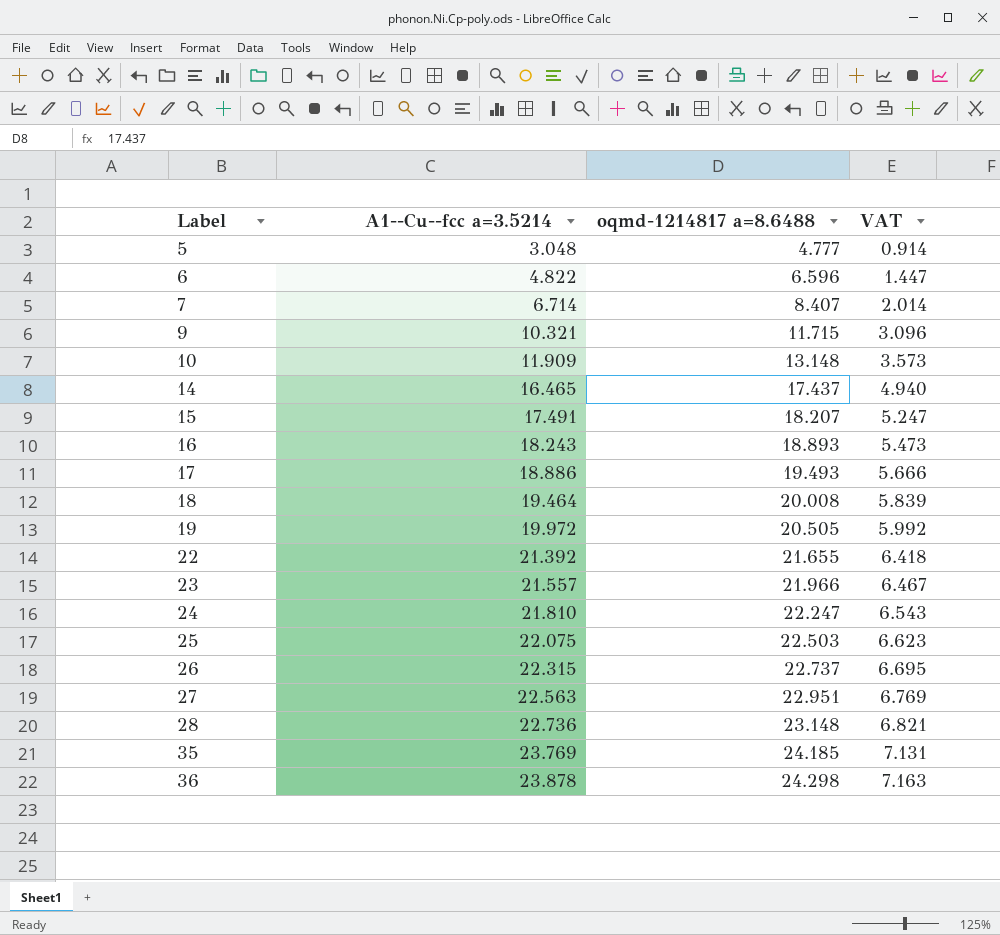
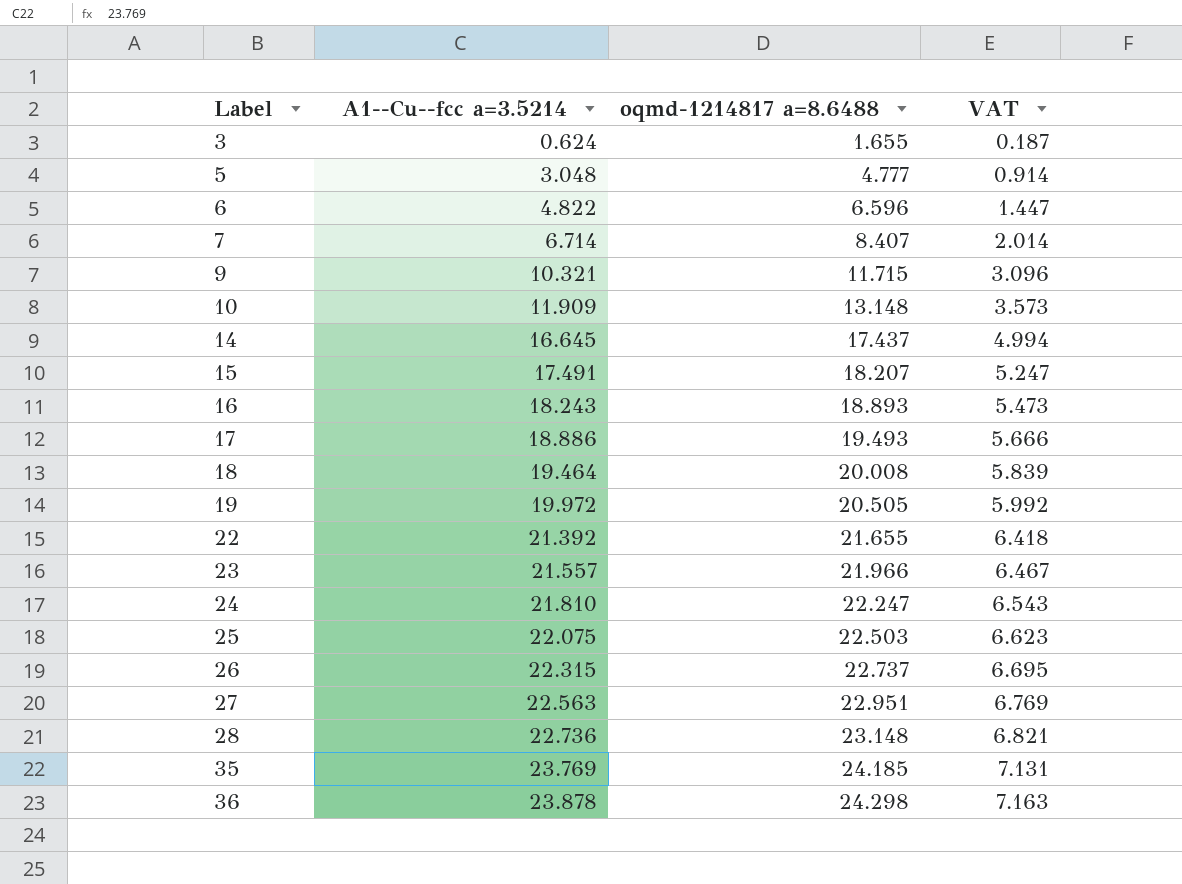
row 3: none -> 0.624 | 1.655 | 0.187
14 | A1--Cu--fcc a=3.5214: 16.465 -> 16.645
14 | VAT: 4.940 -> 4.994

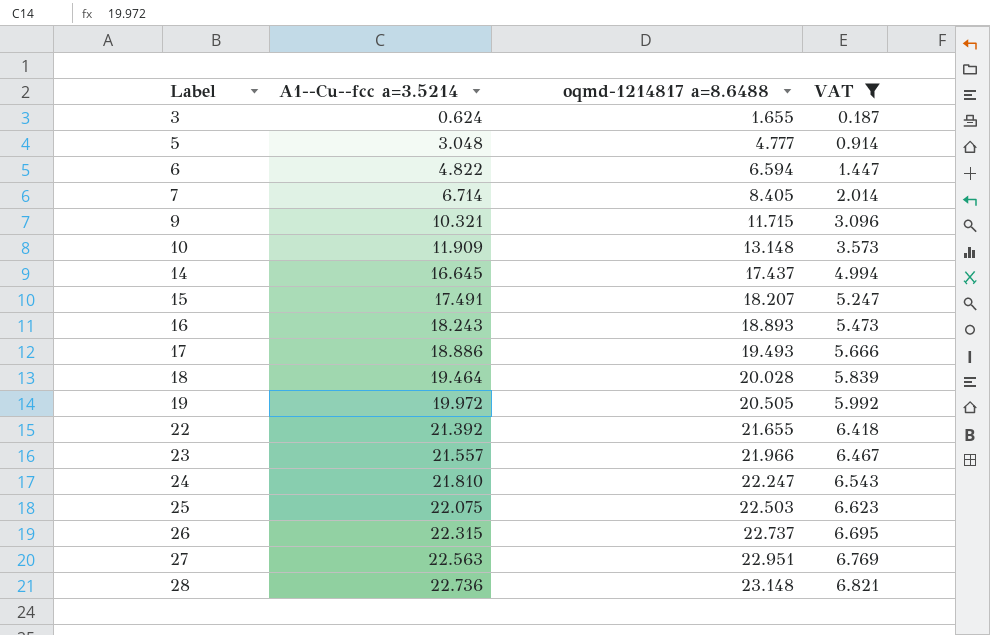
filter: none -> VAT <= 6.821
6 | oqmd-1214817 a=8.6488: 6.596 -> 6.594
7 | oqmd-1214817 a=8.6488: 8.407 -> 8.405
18 | oqmd-1214817 a=8.6488: 20.008 -> 20.028

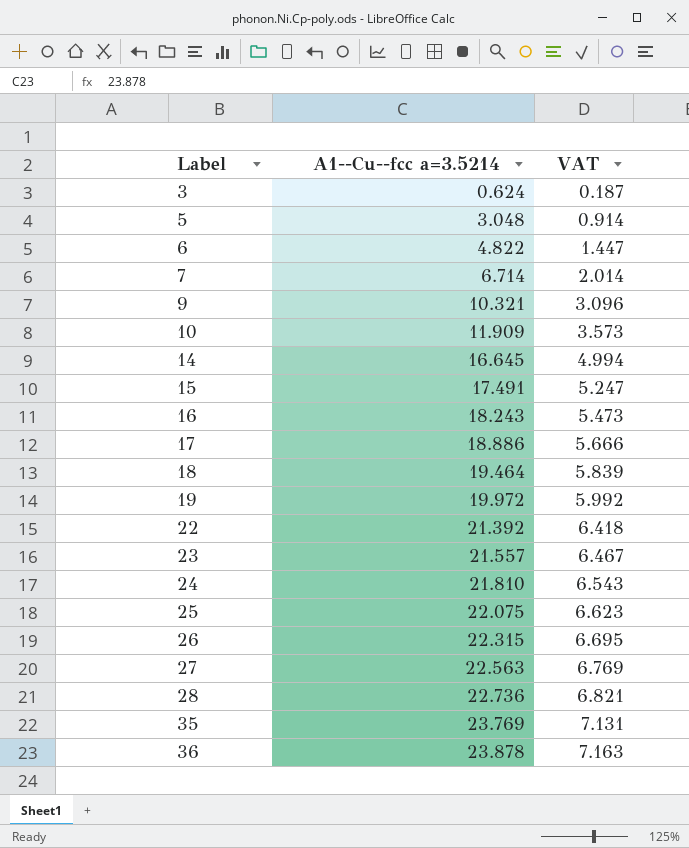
filter: VAT <= 6.821 -> none
column oqmd-1214817 a=8.6488 | position: 3 -> none

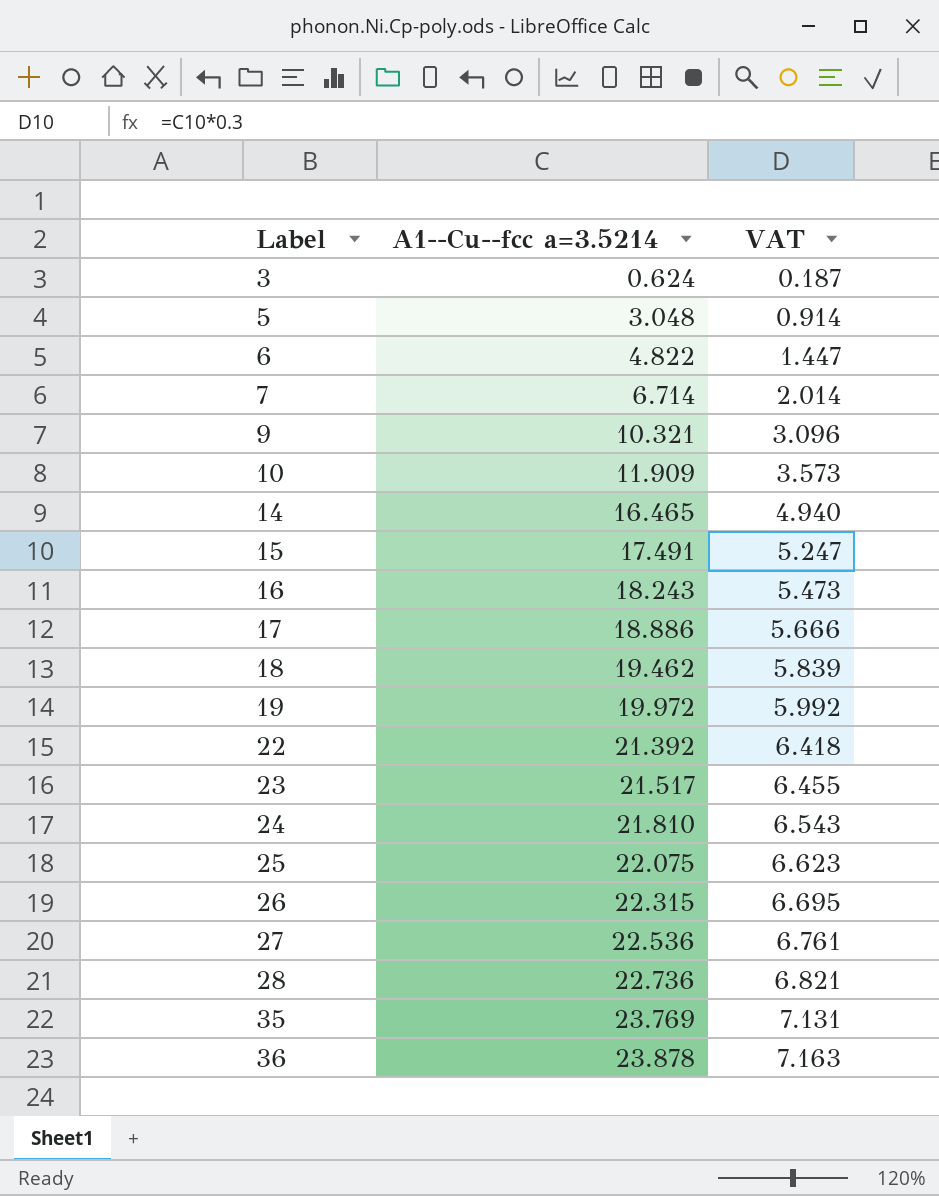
14 | A1--Cu--fcc a=3.5214: 16.645 -> 16.465
14 | VAT: 4.994 -> 4.940
18 | A1--Cu--fcc a=3.5214: 19.464 -> 19.462
23 | A1--Cu--fcc a=3.5214: 21.557 -> 21.517
23 | VAT: 6.467 -> 6.455
27 | A1--Cu--fcc a=3.5214: 22.563 -> 22.536
27 | VAT: 6.769 -> 6.761

